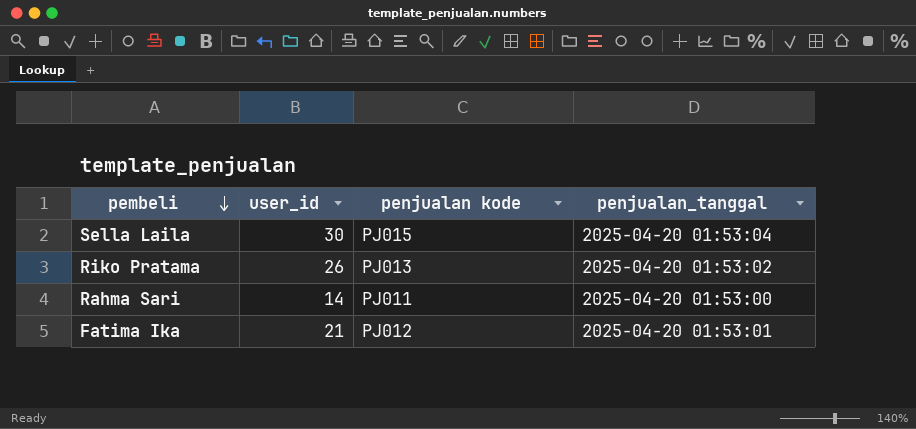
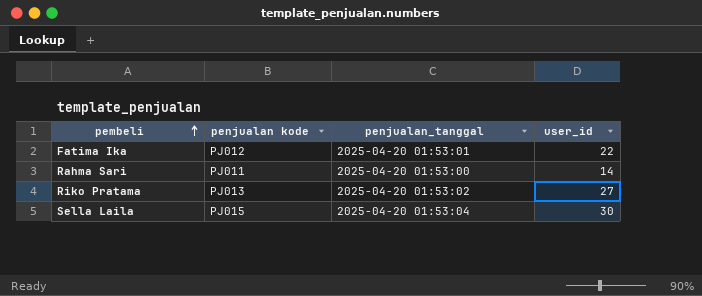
row order: pembeli descending -> pembeli ascending
column user_id | position: 2 -> 4
Fatima Ika | user_id: 21 -> 22
Riko Pratama | user_id: 26 -> 27

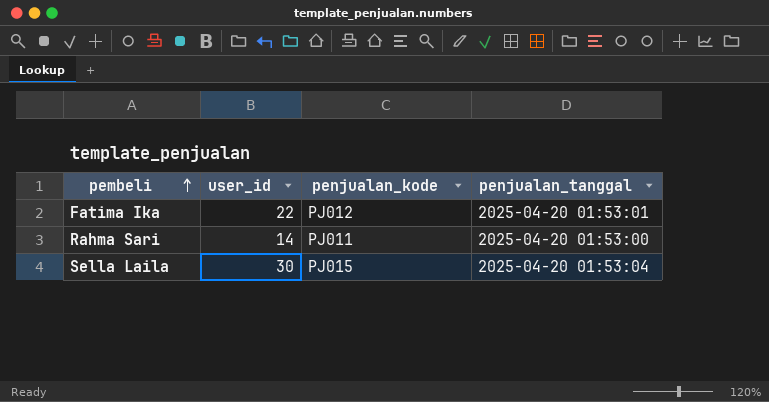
column user_id | position: 4 -> 2
column name: penjualan kode -> penjualan_kode
row Riko Pratama: PJ013 | 2025-04-20 01:53:02 | 27 -> none

